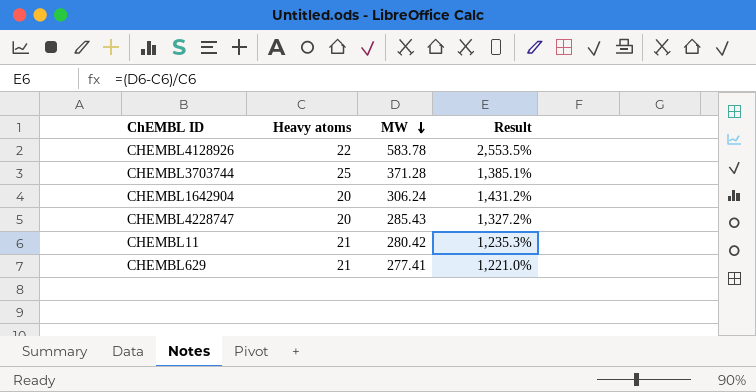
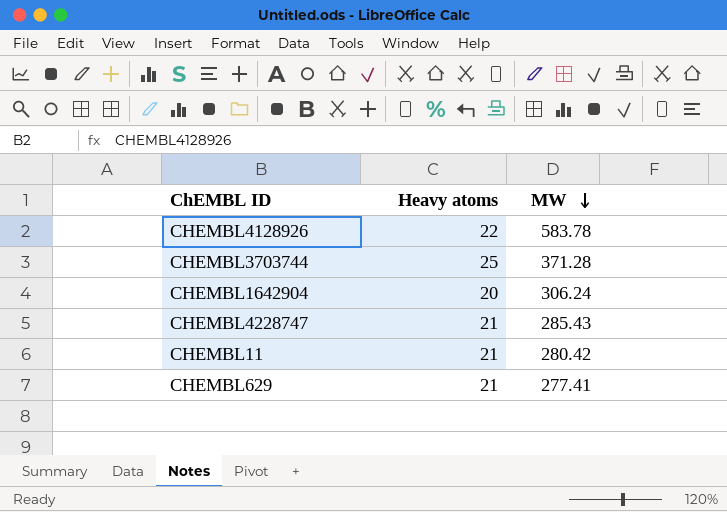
column Result | formula: ([MW] - [Heavy atoms]) / [Heavy atoms] -> none
CHEMBL4228747 | Heavy atoms: 20 -> 21

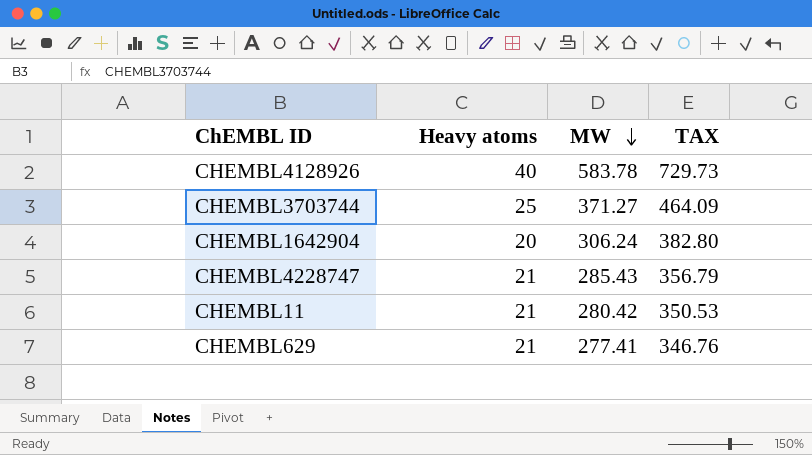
column TAX | formula: none -> [MW] * 1.25
CHEMBL4128926 | Heavy atoms: 22 -> 40
CHEMBL3703744 | MW: 371.28 -> 371.27

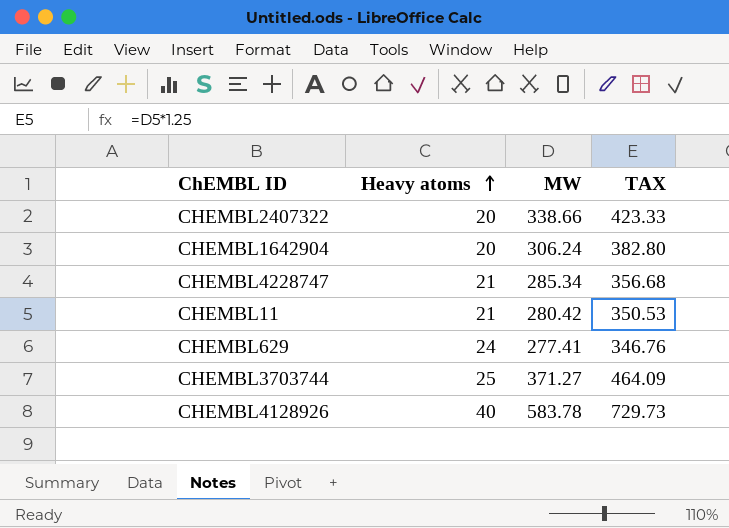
row order: MW descending -> Heavy atoms ascending
row CHEMBL2407322: none -> 20 | 338.66 | 423.33
CHEMBL4228747 | MW: 285.43 -> 285.34
CHEMBL4228747 | TAX: 356.79 -> 356.68
CHEMBL629 | Heavy atoms: 21 -> 24

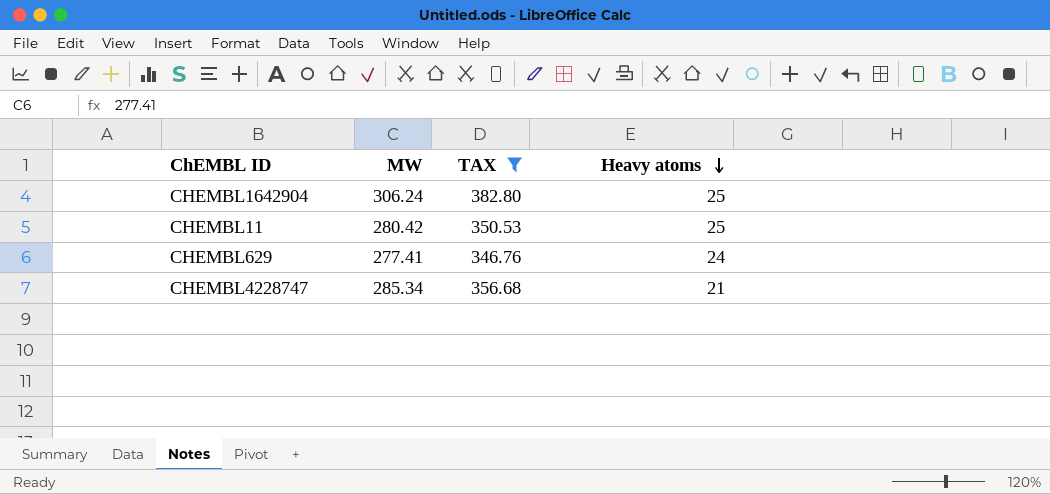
filter: none -> TAX <= 382.80
row order: Heavy atoms ascending -> Heavy atoms descending
column Heavy atoms | position: 2 -> 4
CHEMBL1642904 | Heavy atoms: 20 -> 25
CHEMBL11 | Heavy atoms: 21 -> 25

